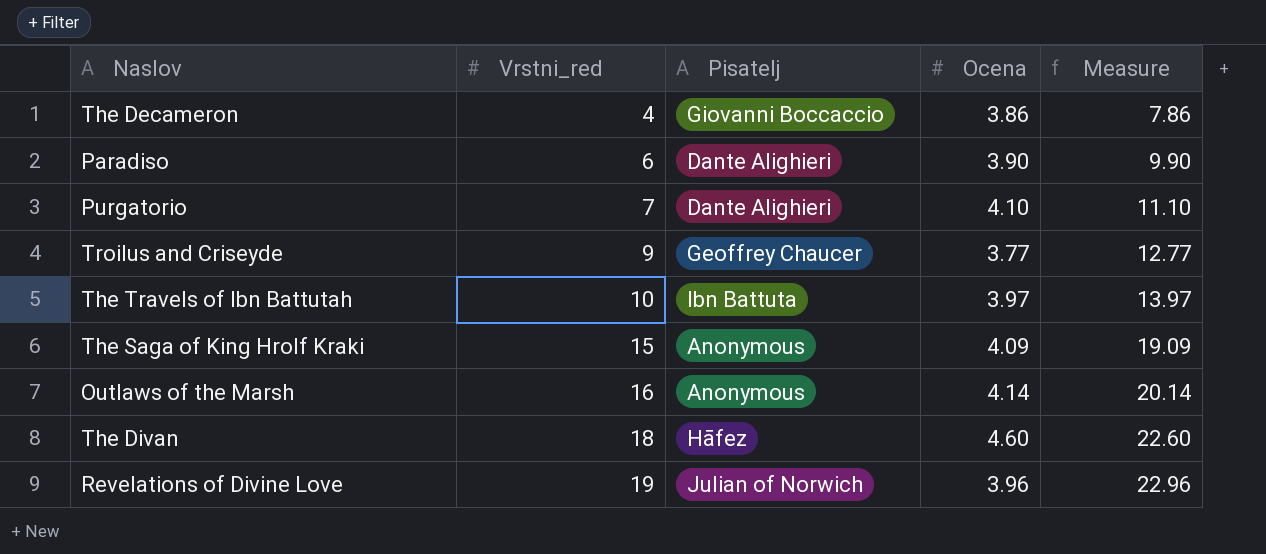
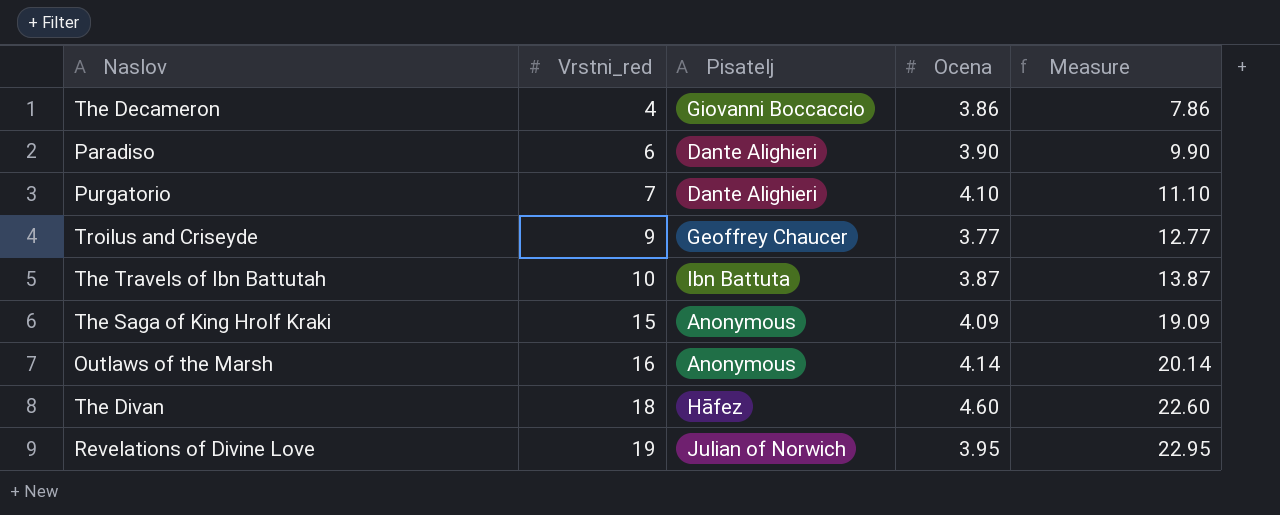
The Travels of Ibn Battutah | Ocena: 3.97 -> 3.87
The Travels of Ibn Battutah | Measure: 13.97 -> 13.87
Revelations of Divine Love | Ocena: 3.96 -> 3.95
Revelations of Divine Love | Measure: 22.96 -> 22.95

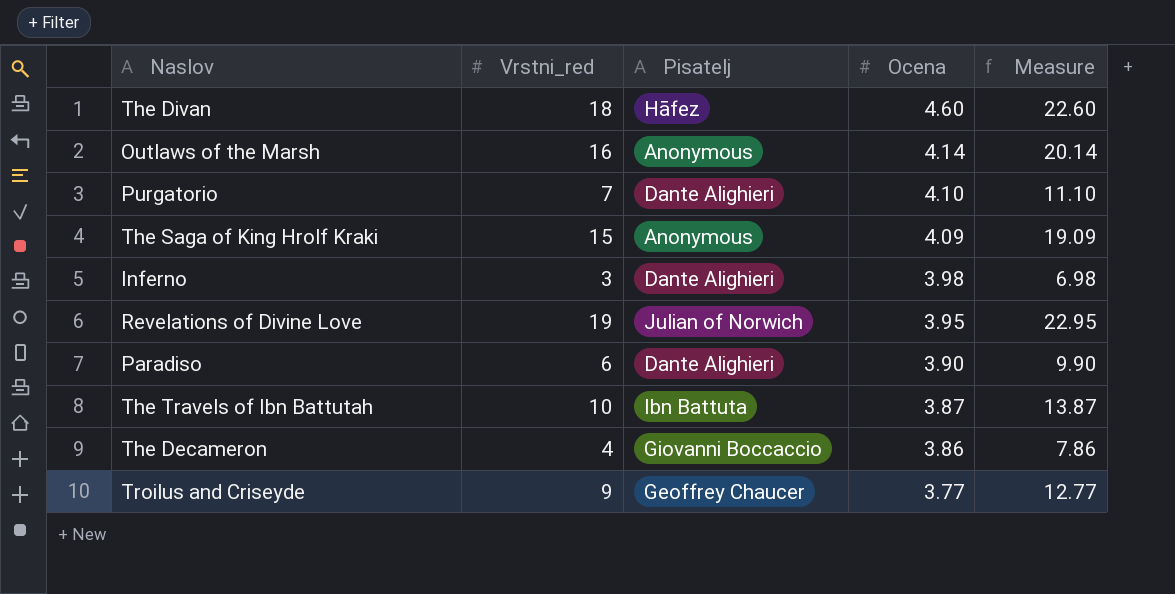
row order: Vrstni_red ascending -> Ocena descending
row Inferno: none -> 3 | Dante Alighieri | 3.98 | 6.98

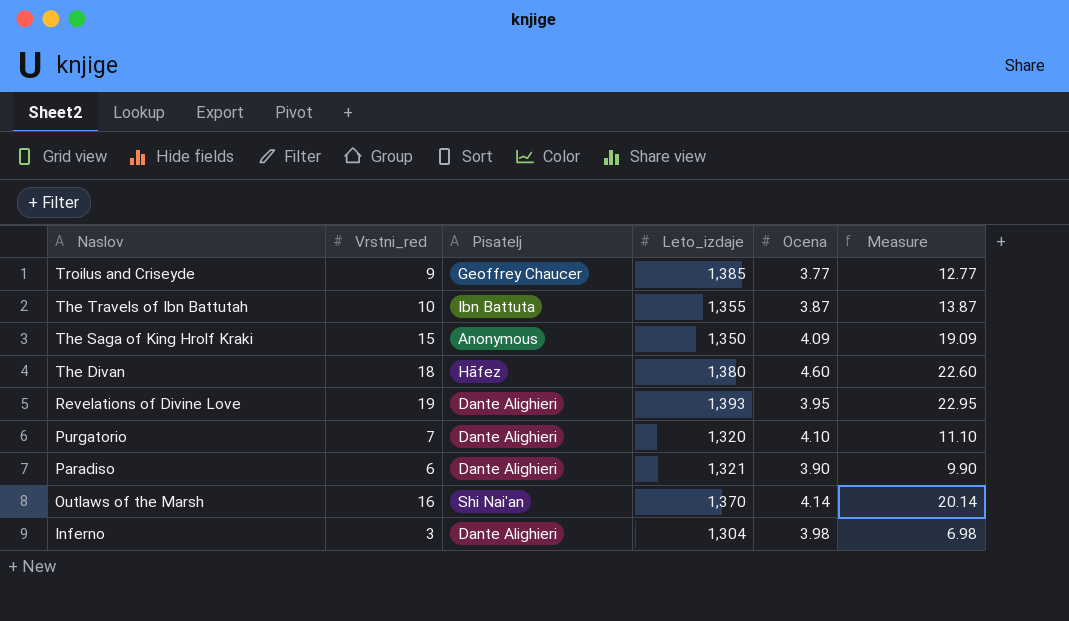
row order: Ocena descending -> Naslov descending
column Leto_izdaje | position: none -> 4
row The Decameron: 4 | Giovanni Boccaccio | 3.86 | 7.86 -> none
Revelations of Divine Love | Pisatelj: Julian of Norwich -> Dante Alighieri
Outlaws of the Marsh | Pisatelj: Anonymous -> Shi Nai'an

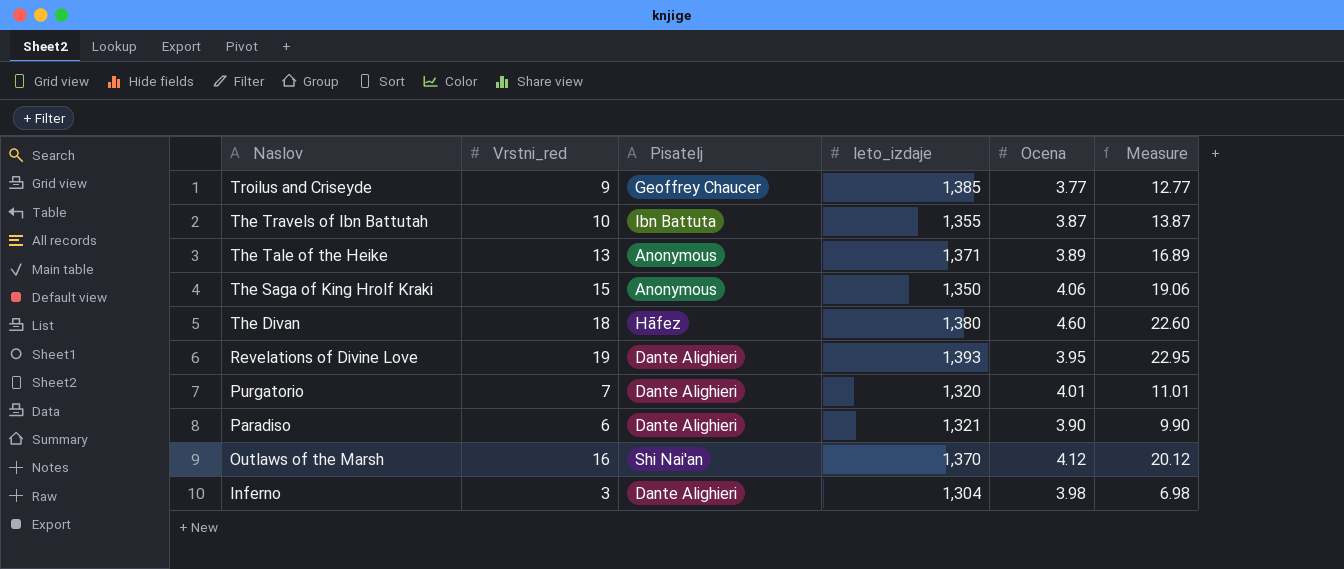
column name: Leto_izdaje -> leto_izdaje
row The Tale of the Heike: none -> 13 | Anonymous | 1,371 | 3.89 | 16.89
The Saga of King Hrolf Kraki | Ocena: 4.09 -> 4.06
The Saga of King Hrolf Kraki | Measure: 19.09 -> 19.06
Purgatorio | Ocena: 4.10 -> 4.01
Purgatorio | Measure: 11.10 -> 11.01
Outlaws of the Marsh | Ocena: 4.14 -> 4.12
Outlaws of the Marsh | Measure: 20.14 -> 20.12

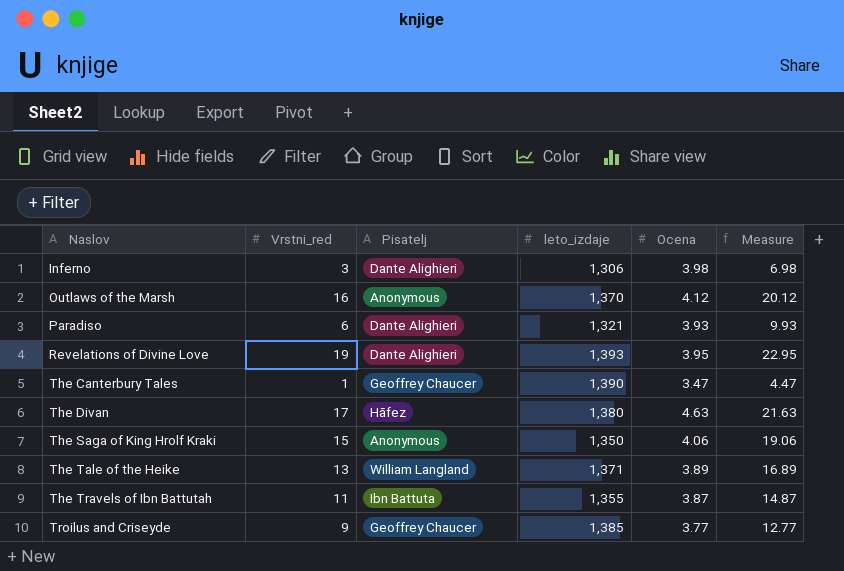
row order: Naslov descending -> Naslov ascending
row Purgatorio: 7 | Dante Alighieri | 1,320 | 4.01 | 11.01 -> none
Inferno | leto_izdaje: 1,304 -> 1,306
Outlaws of the Marsh | Pisatelj: Shi Nai'an -> Anonymous
Paradiso | Ocena: 3.90 -> 3.93
Paradiso | Measure: 9.90 -> 9.93
row The Canterbury Tales: none -> 1 | Geoffrey Chaucer | 1,390 | 3.47 | 4.47
The Divan | Vrstni_red: 18 -> 17
The Divan | Ocena: 4.60 -> 4.63
The Divan | Measure: 22.60 -> 21.63
The Tale of the Heike | Pisatelj: Anonymous -> William Langland
The Travels of Ibn Battutah | Vrstni_red: 10 -> 11
The Travels of Ibn Battutah | Measure: 13.87 -> 14.87

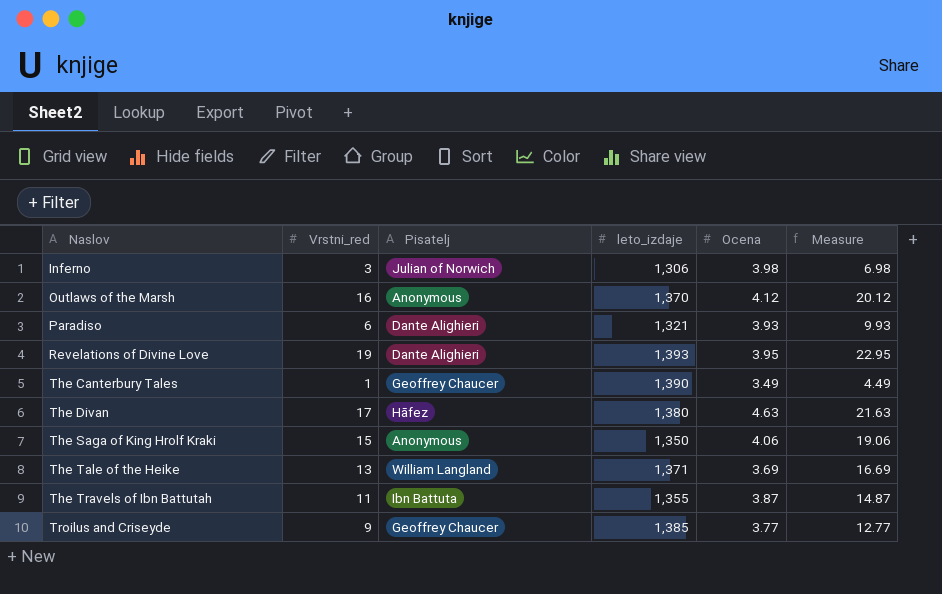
Inferno | Pisatelj: Dante Alighieri -> Julian of Norwich
The Canterbury Tales | Ocena: 3.47 -> 3.49
The Canterbury Tales | Measure: 4.47 -> 4.49
The Tale of the Heike | Ocena: 3.89 -> 3.69
The Tale of the Heike | Measure: 16.89 -> 16.69

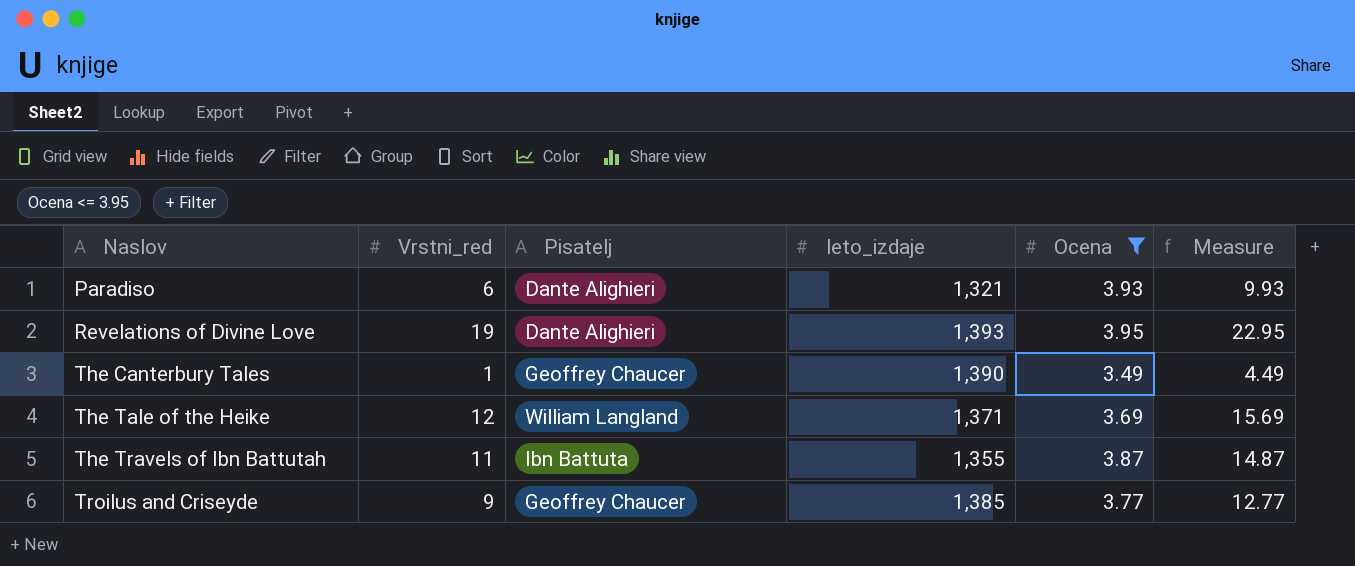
filter: none -> Ocena <= 3.95
The Tale of the Heike | Vrstni_red: 13 -> 12
The Tale of the Heike | Measure: 16.69 -> 15.69

